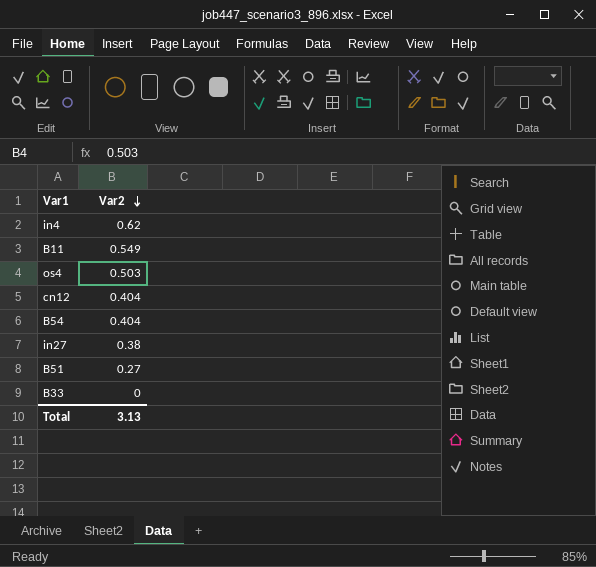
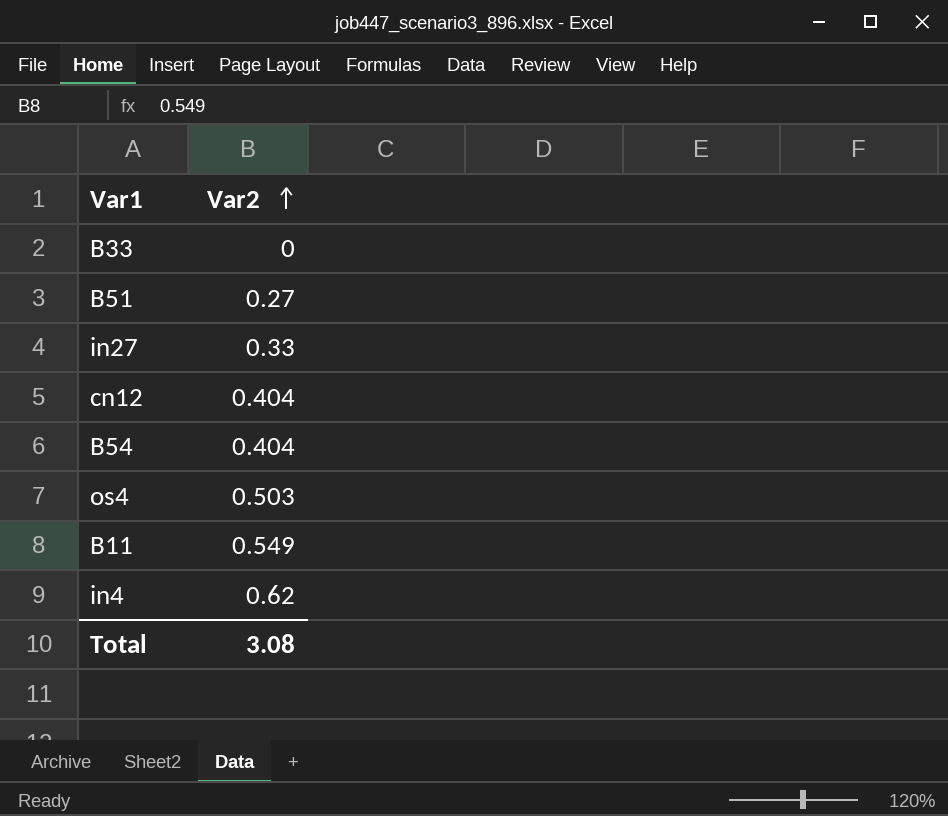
row order: Var2 descending -> Var2 ascending
in27 | Var2: 0.38 -> 0.33
Total | Var2: 3.13 -> 3.08

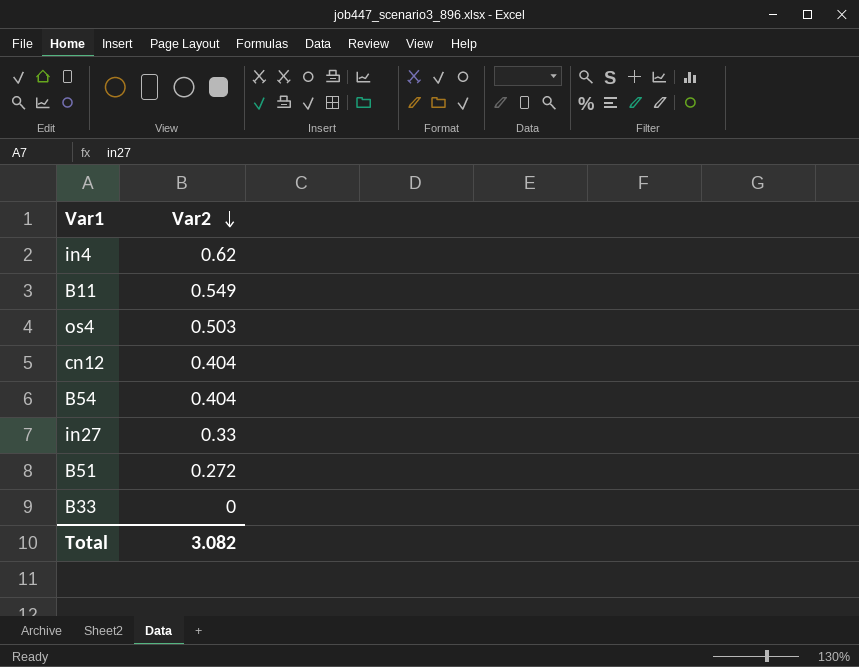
row order: Var2 ascending -> Var2 descending
B51 | Var2: 0.27 -> 0.272
Total | Var2: 3.08 -> 3.082

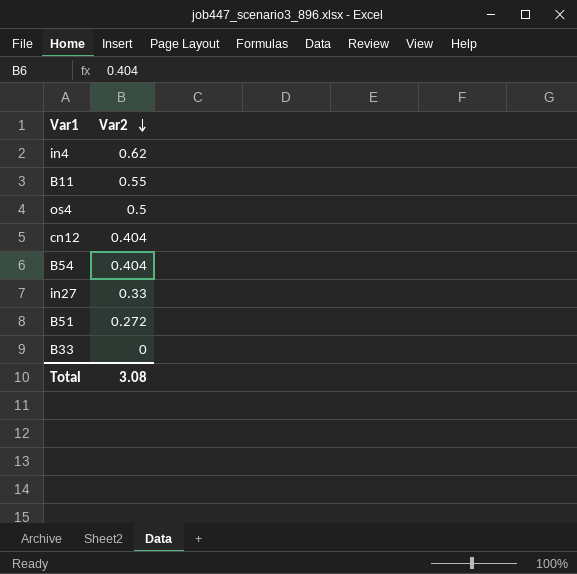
B11 | Var2: 0.549 -> 0.55
os4 | Var2: 0.503 -> 0.5
Total | Var2: 3.082 -> 3.08

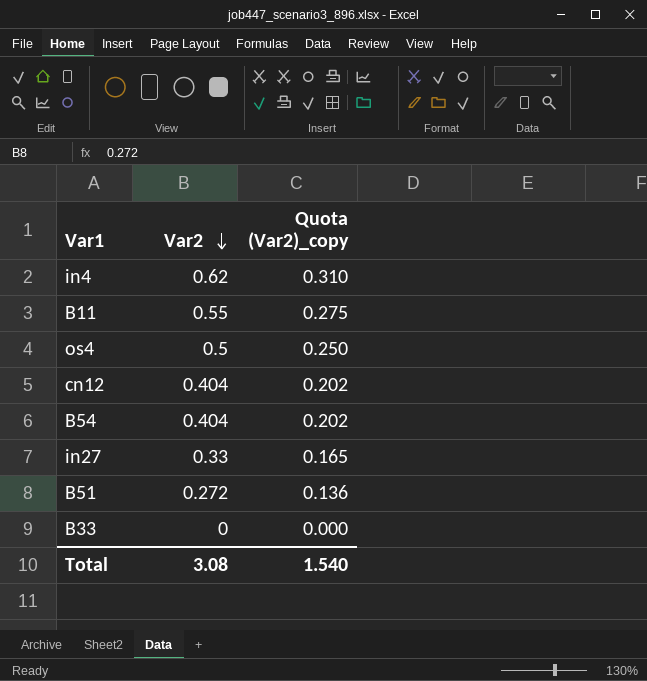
column Quota (Var2)_copy | formula: none -> [Var2] * 0.5

